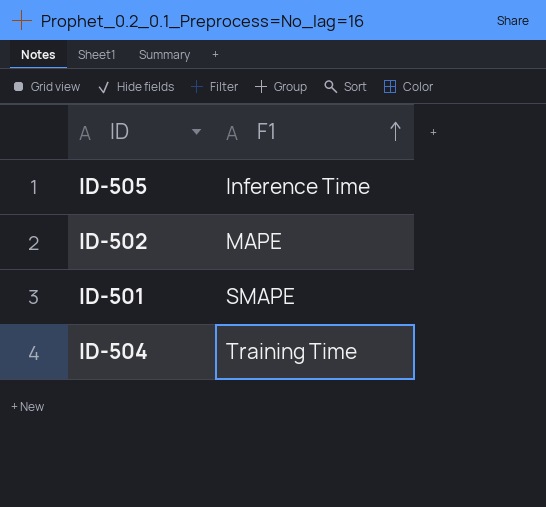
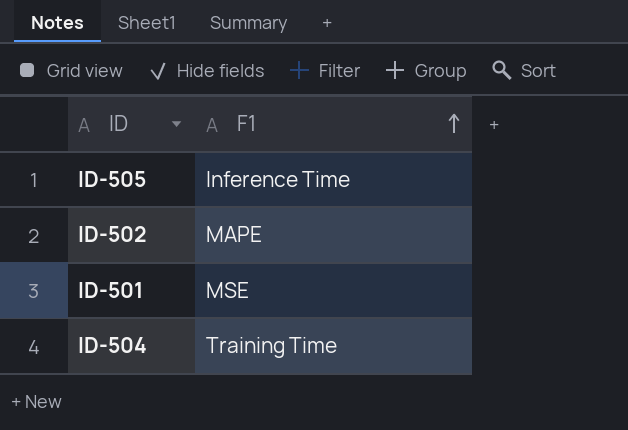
ID-501 | F1: SMAPE -> MSE

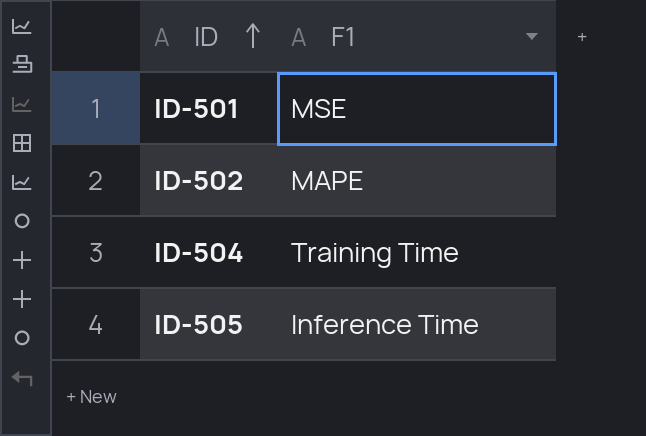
row order: F1 ascending -> ID ascending

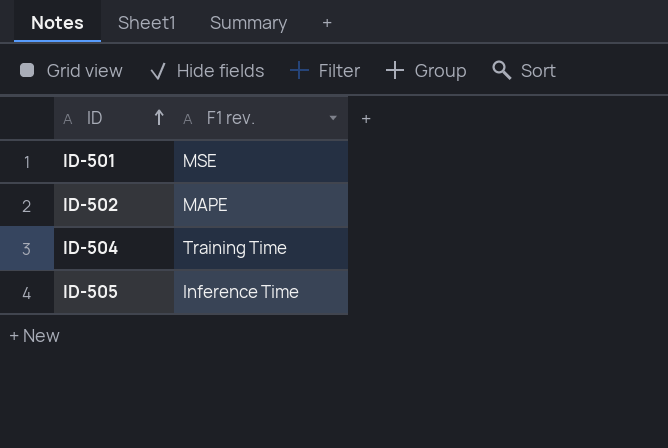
column name: F1 -> F1 rev.

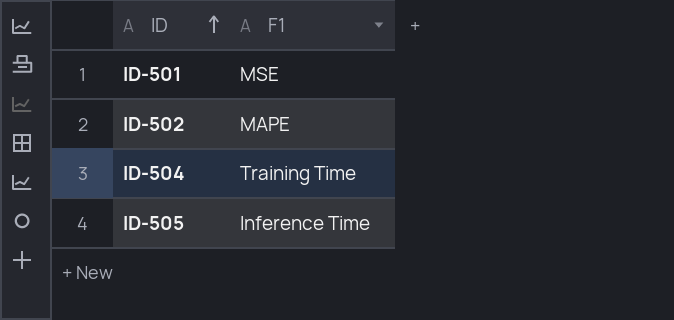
column name: F1 rev. -> F1

